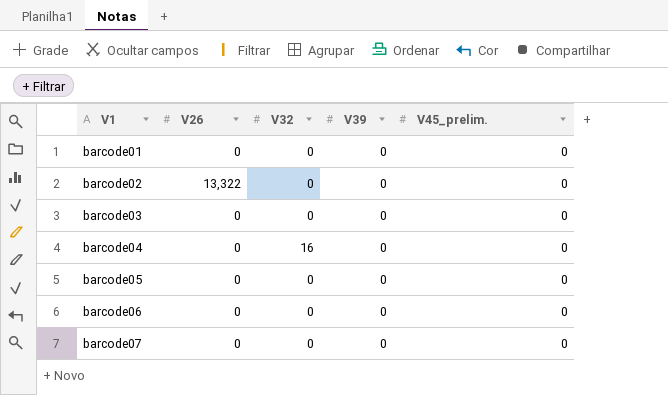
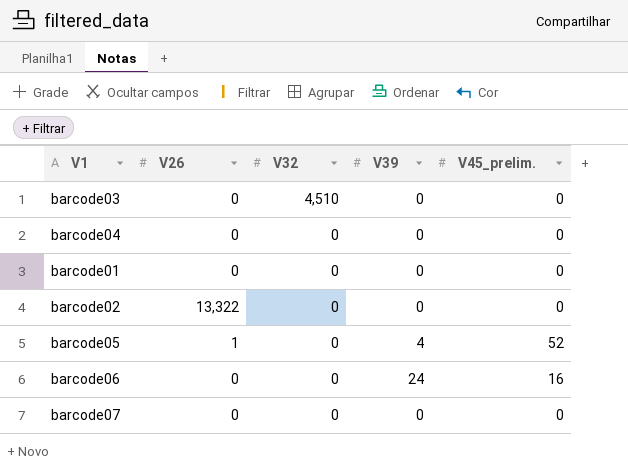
row order: V1 ascending -> V32 descending
barcode03 | V32: 0 -> 4,510
barcode04 | V32: 16 -> 0
barcode05 | V26: 0 -> 1
barcode05 | V39: 0 -> 4
barcode05 | V45_prelim.: 0 -> 52
barcode06 | V39: 0 -> 24
barcode06 | V45_prelim.: 0 -> 16

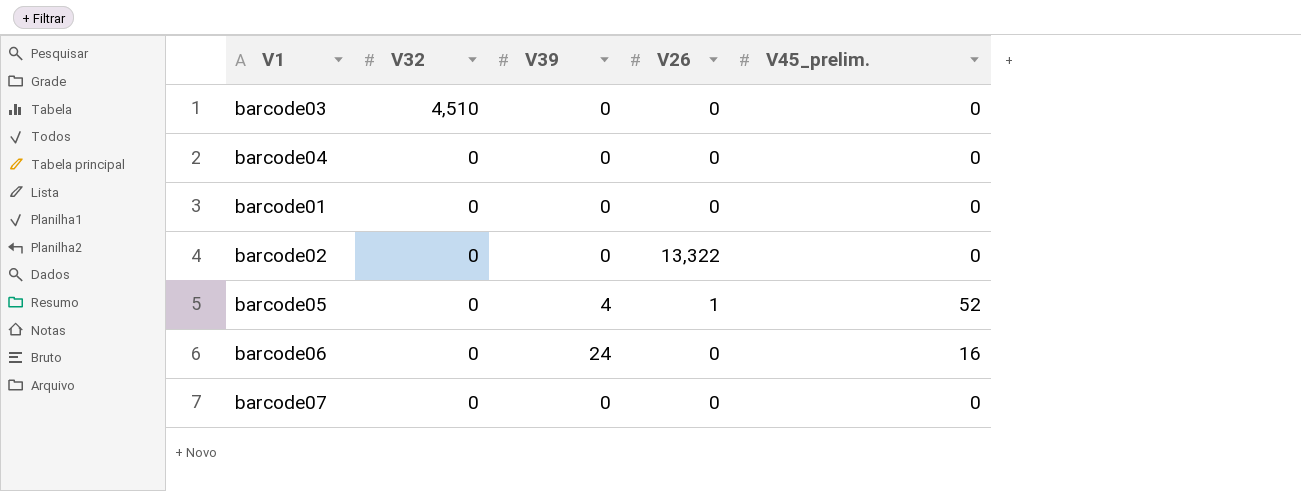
column V26 | position: 2 -> 4

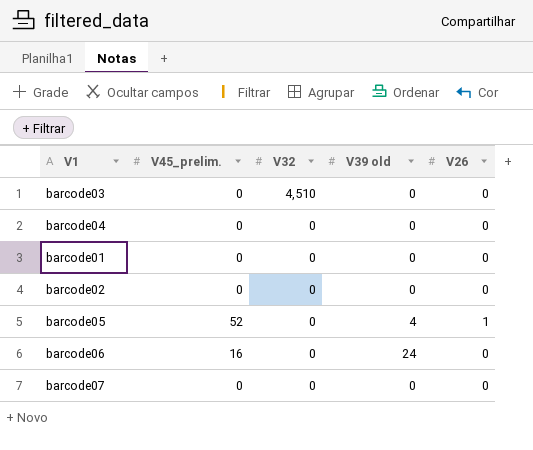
column V45_prelim. | position: 5 -> 2
column name: V39 -> V39 old
barcode02 | V26: 13,322 -> 0

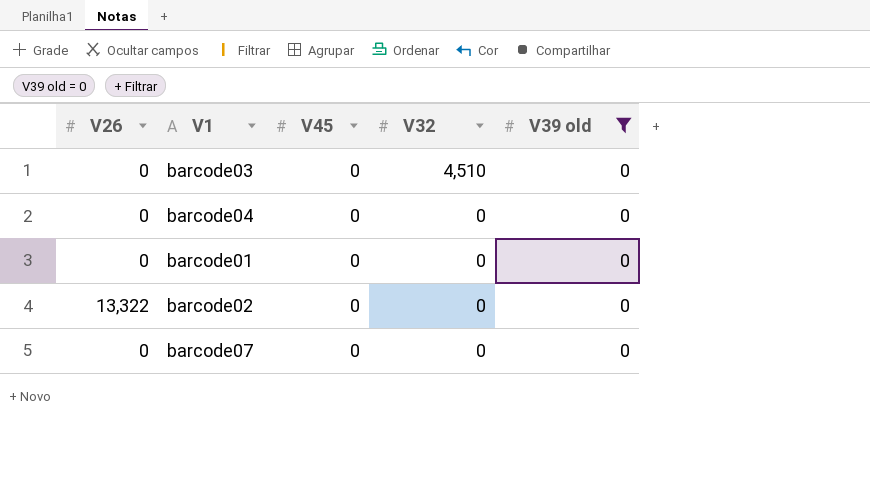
filter: none -> V39 old = 0
column V26 | position: 5 -> 1
column name: V45_prelim. -> V45
barcode02 | V26: 0 -> 13,322

